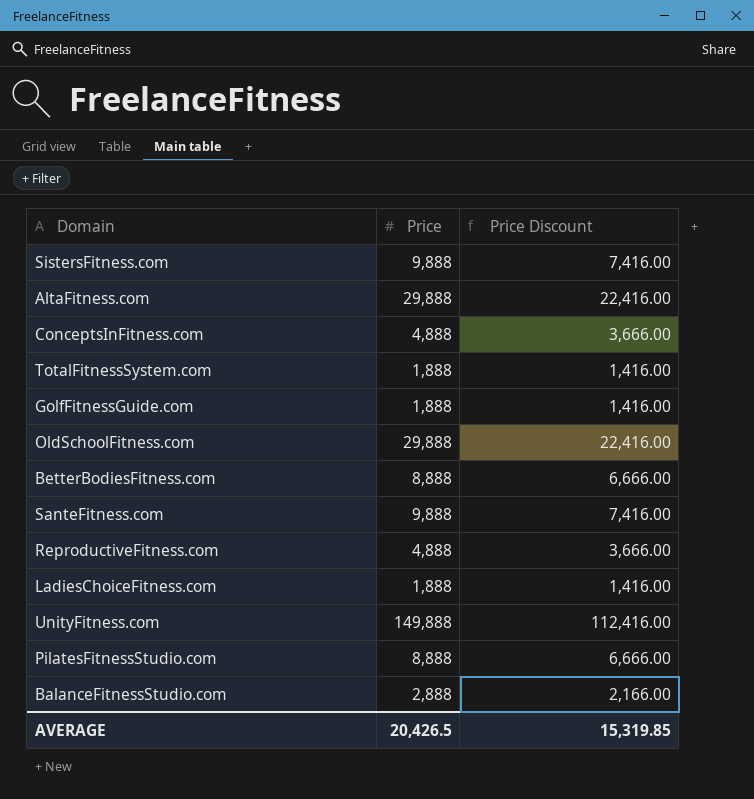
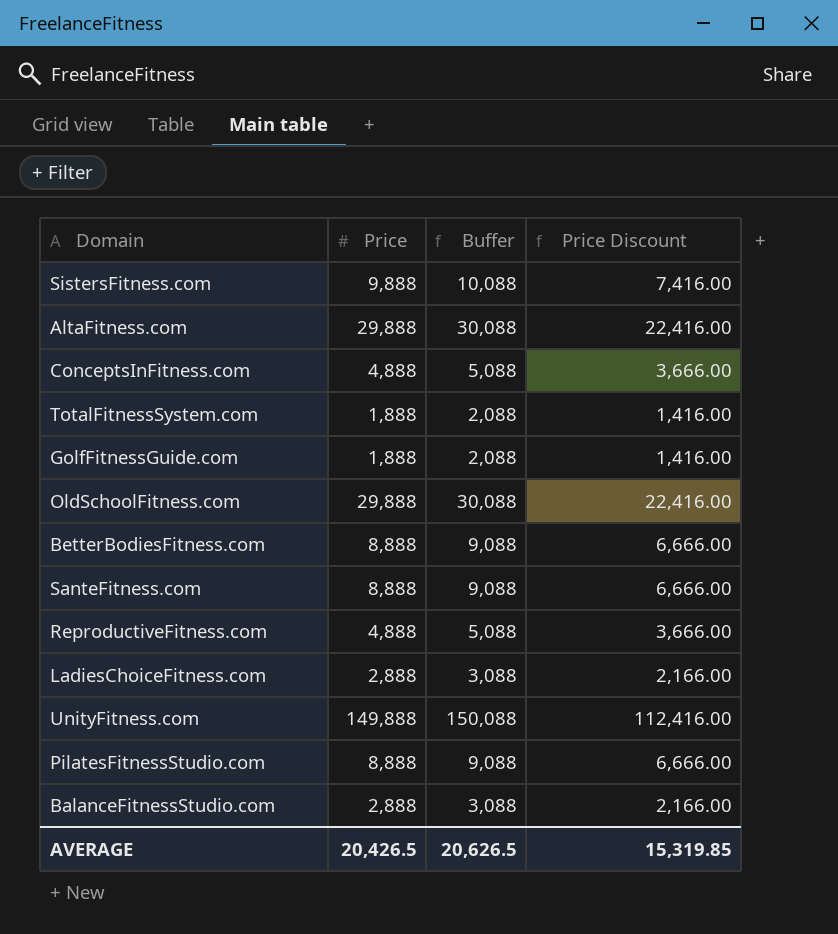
column Buffer | formula: none -> [Price] + 200
SanteFitness.com | Price: 9,888 -> 8,888
SanteFitness.com | Price Discount: 7,416.00 -> 6,666.00
LadiesChoiceFitness.com | Price: 1,888 -> 2,888
LadiesChoiceFitness.com | Price Discount: 1,416.00 -> 2,166.00

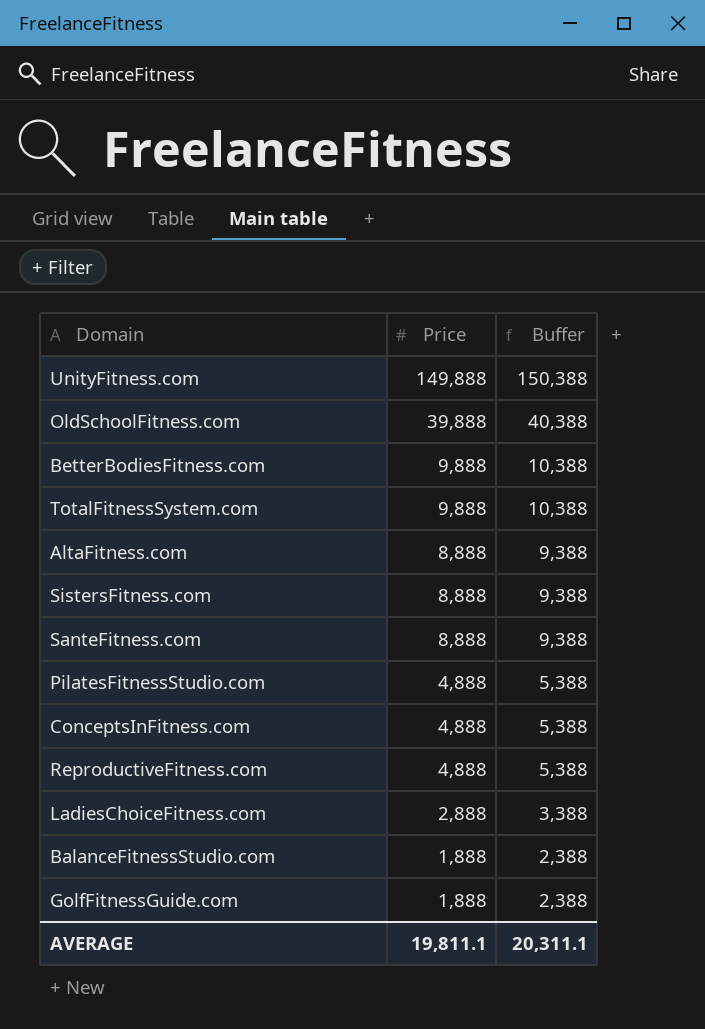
row order: none -> Price descending
column Price Discount | formula: [Price] * 0.75 -> none
column Buffer | formula: [Price] + 200 -> [Price] + 500
OldSchoolFitness.com | Price: 29,888 -> 39,888
BetterBodiesFitness.com | Price: 8,888 -> 9,888
TotalFitnessSystem.com | Price: 1,888 -> 9,888
AltaFitness.com | Price: 29,888 -> 8,888
SistersFitness.com | Price: 9,888 -> 8,888
PilatesFitnessStudio.com | Price: 8,888 -> 4,888
BalanceFitnessStudio.com | Price: 2,888 -> 1,888
AVERAGE | Price: 20,426.5 -> 19,811.1
AVERAGE | Buffer: 20,626.5 -> 20,311.1

